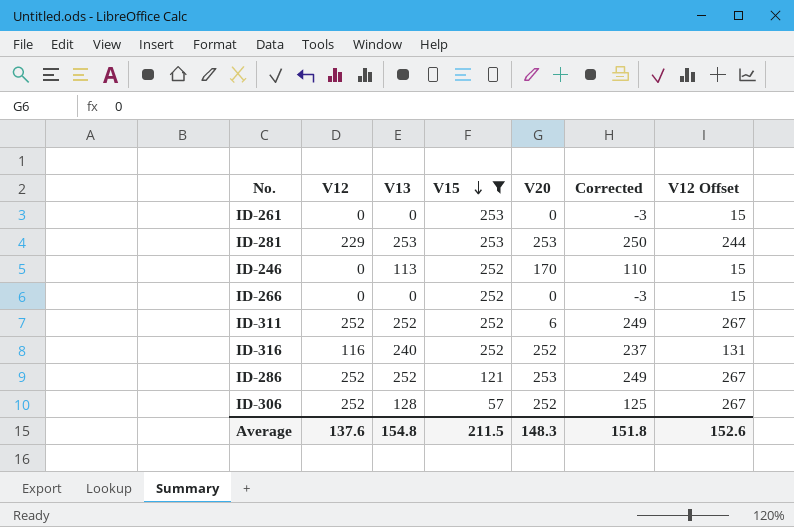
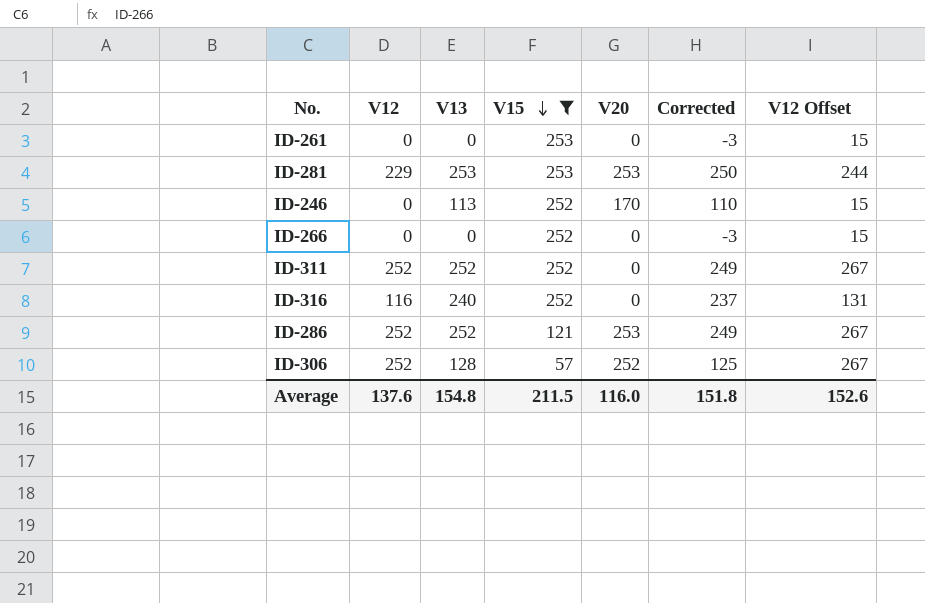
ID-311 | V20: 6 -> 0
ID-316 | V20: 252 -> 0
Average | V20: 148.3 -> 116.0

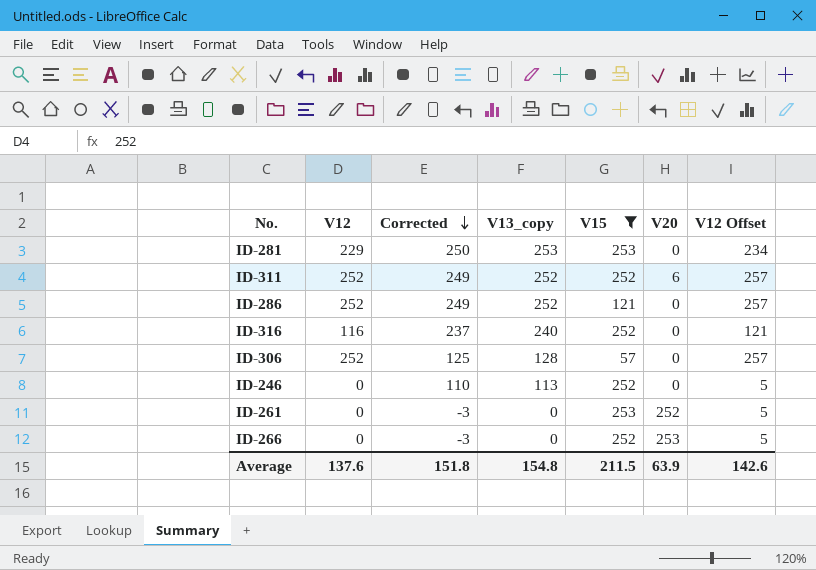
row order: V15 descending -> Corrected descending
column Corrected | position: 6 -> 3
column name: V13 -> V13_copy
column V12 Offset | formula: [V12] + 15 -> [V12] + 5
ID-281 | V20: 253 -> 0
ID-311 | V20: 0 -> 6
ID-286 | V20: 253 -> 0
ID-306 | V20: 252 -> 0
ID-246 | V20: 170 -> 0
ID-261 | V20: 0 -> 252
ID-266 | V20: 0 -> 253
Average | V20: 116.0 -> 63.9
Average | V12 Offset: 152.6 -> 142.6

